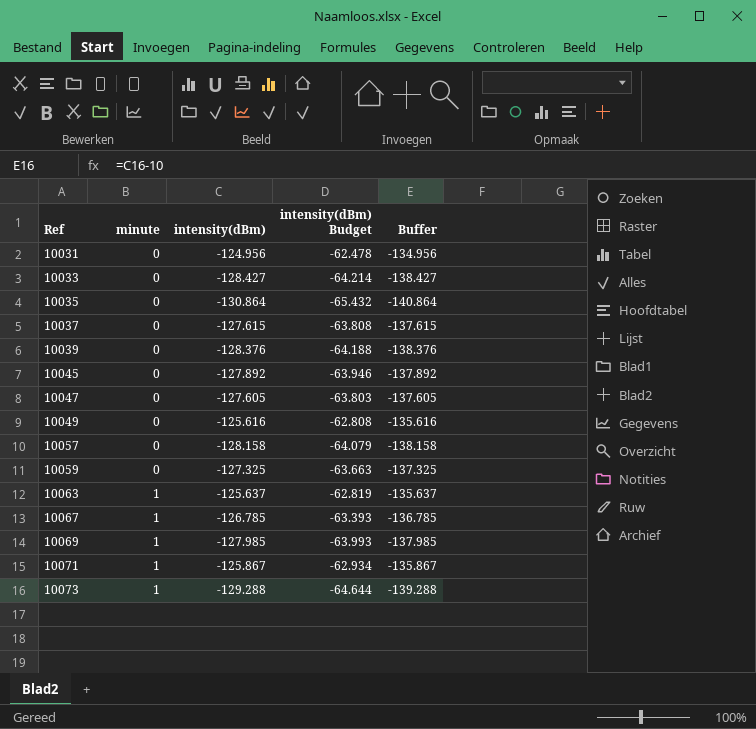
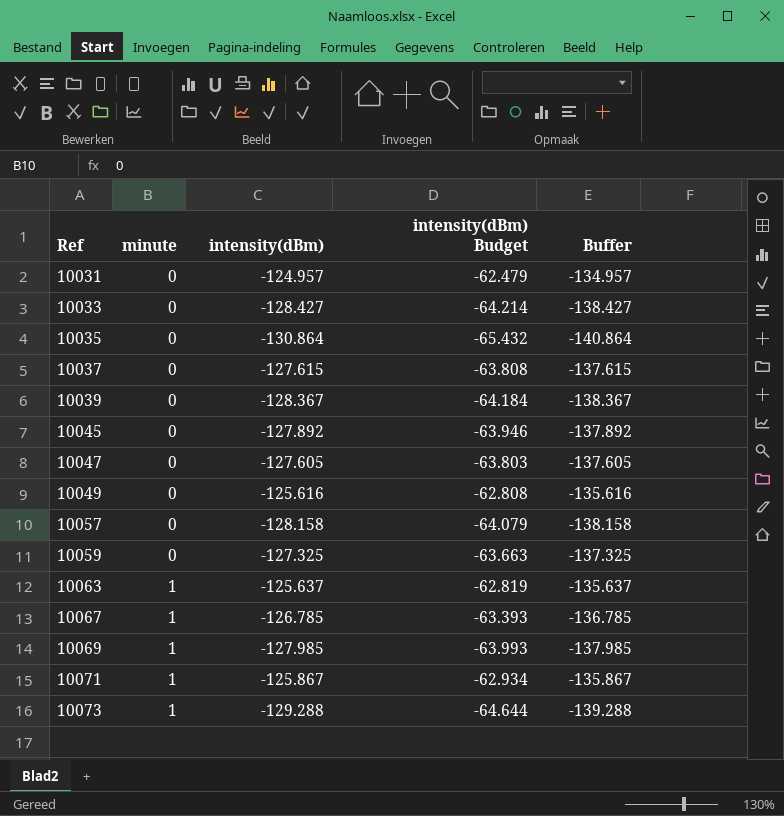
10031 | intensity(dBm): -124.956 -> -124.957
10031 | intensity(dBm) Budget: -62.478 -> -62.479
10031 | Buffer: -134.956 -> -134.957
10039 | intensity(dBm): -128.376 -> -128.367
10039 | intensity(dBm) Budget: -64.188 -> -64.184
10039 | Buffer: -138.376 -> -138.367

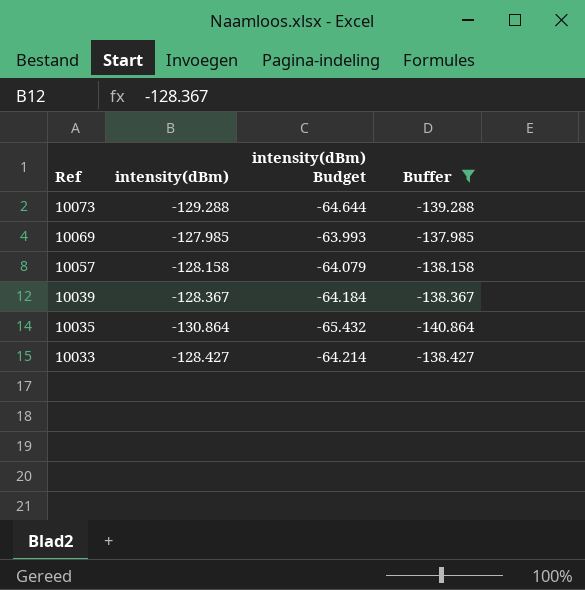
filter: none -> Buffer <= -137.985
row order: Ref ascending -> Ref descending
column minute | position: 2 -> none

